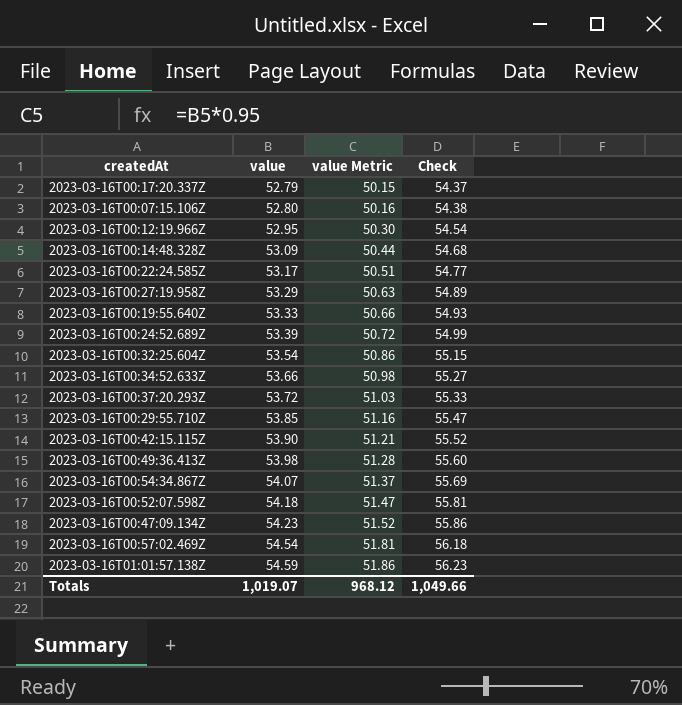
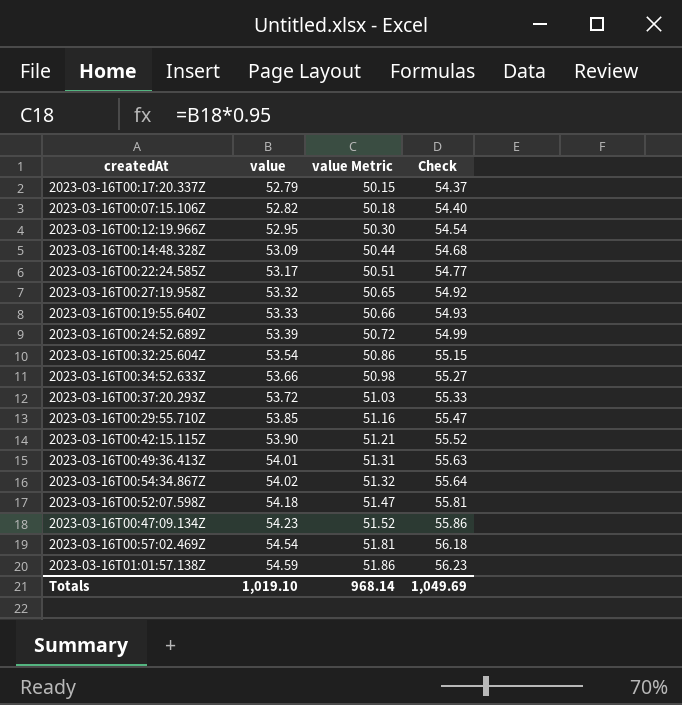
2023-03-16T00:07:15.106Z | value: 52.80 -> 52.82
2023-03-16T00:07:15.106Z | value Metric: 50.16 -> 50.18
2023-03-16T00:07:15.106Z | Check: 54.38 -> 54.40
2023-03-16T00:27:19.958Z | value: 53.29 -> 53.32
2023-03-16T00:27:19.958Z | value Metric: 50.63 -> 50.65
2023-03-16T00:27:19.958Z | Check: 54.89 -> 54.92
2023-03-16T00:49:36.413Z | value: 53.98 -> 54.01
2023-03-16T00:49:36.413Z | value Metric: 51.28 -> 51.31
2023-03-16T00:49:36.413Z | Check: 55.60 -> 55.63
2023-03-16T00:54:34.867Z | value: 54.07 -> 54.02
2023-03-16T00:54:34.867Z | value Metric: 51.37 -> 51.32
2023-03-16T00:54:34.867Z | Check: 55.69 -> 55.64
Totals | value: 1,019.07 -> 1,019.10
Totals | value Metric: 968.12 -> 968.14
Totals | Check: 1,049.66 -> 1,049.69

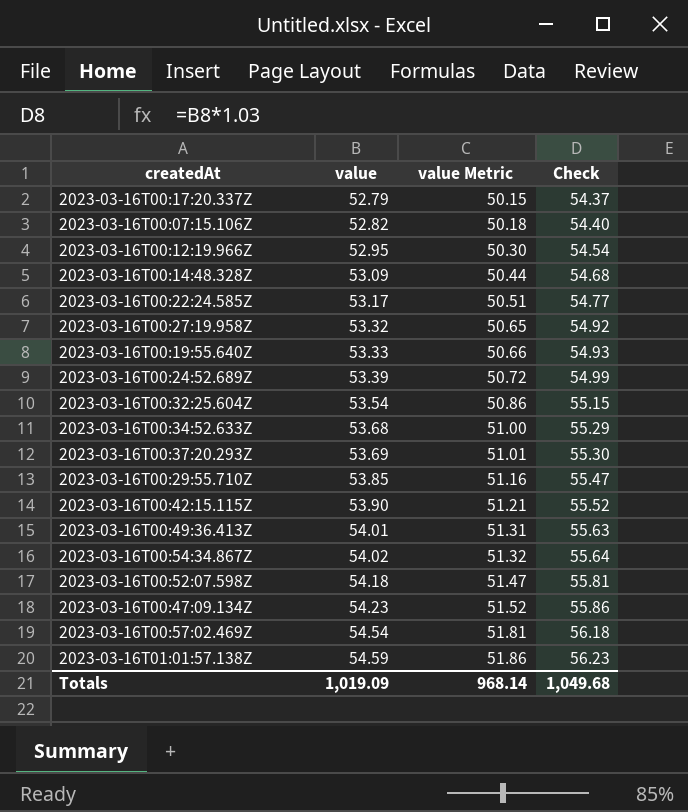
2023-03-16T00:34:52.633Z | value: 53.66 -> 53.68
2023-03-16T00:34:52.633Z | value Metric: 50.98 -> 51.00
2023-03-16T00:34:52.633Z | Check: 55.27 -> 55.29
2023-03-16T00:37:20.293Z | value: 53.72 -> 53.69
2023-03-16T00:37:20.293Z | value Metric: 51.03 -> 51.01
2023-03-16T00:37:20.293Z | Check: 55.33 -> 55.30
Totals | value: 1,019.10 -> 1,019.09
Totals | Check: 1,049.69 -> 1,049.68

